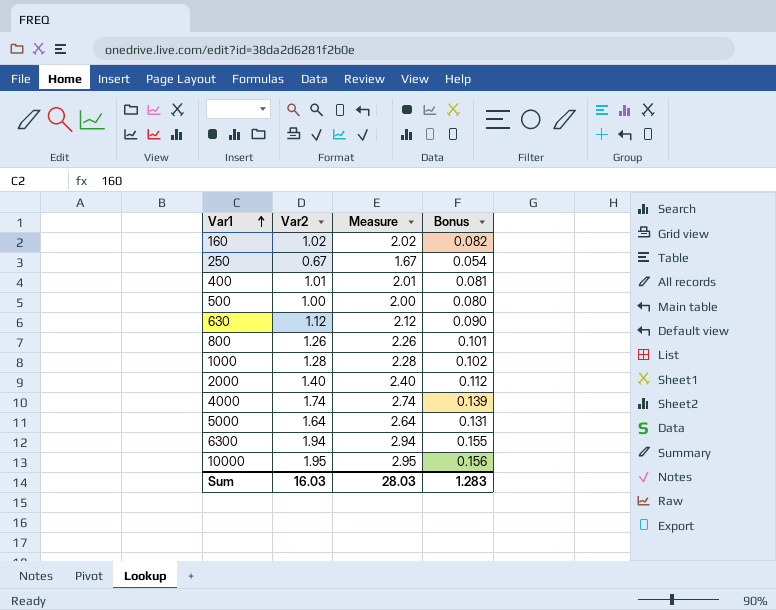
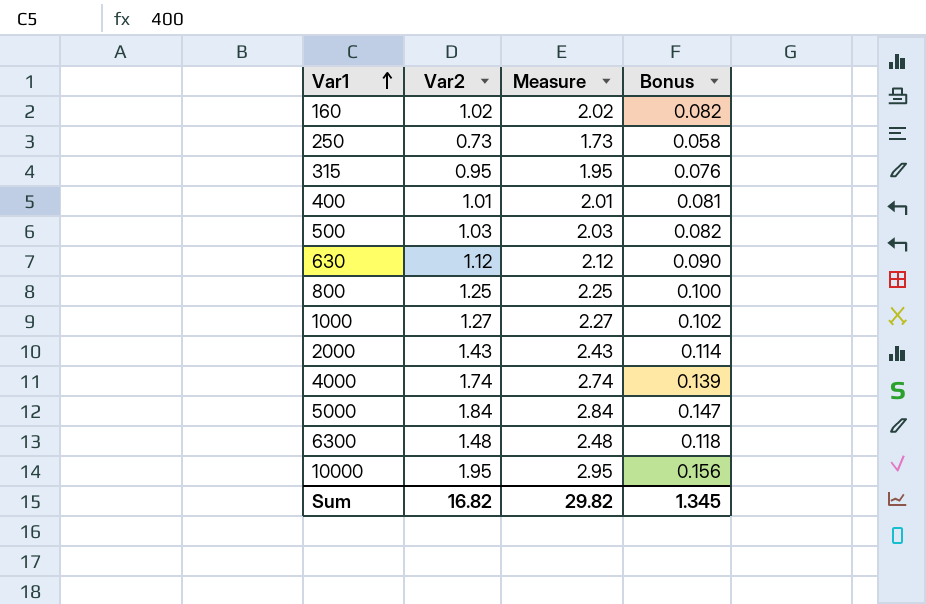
250 | Var2: 0.67 -> 0.73
250 | Measure: 1.67 -> 1.73
250 | Bonus: 0.054 -> 0.058
row 315: none -> 0.95 | 1.95 | 0.076
500 | Var2: 1.00 -> 1.03
500 | Measure: 2.00 -> 2.03
500 | Bonus: 0.080 -> 0.082
800 | Var2: 1.26 -> 1.25
800 | Measure: 2.26 -> 2.25
800 | Bonus: 0.101 -> 0.100
1000 | Var2: 1.28 -> 1.27
1000 | Measure: 2.28 -> 2.27
2000 | Var2: 1.40 -> 1.43
2000 | Measure: 2.40 -> 2.43
2000 | Bonus: 0.112 -> 0.114
5000 | Var2: 1.64 -> 1.84
5000 | Measure: 2.64 -> 2.84
5000 | Bonus: 0.131 -> 0.147
6300 | Var2: 1.94 -> 1.48
6300 | Measure: 2.94 -> 2.48
6300 | Bonus: 0.155 -> 0.118
Sum | Var2: 16.03 -> 16.82
Sum | Measure: 28.03 -> 29.82
Sum | Bonus: 1.283 -> 1.345

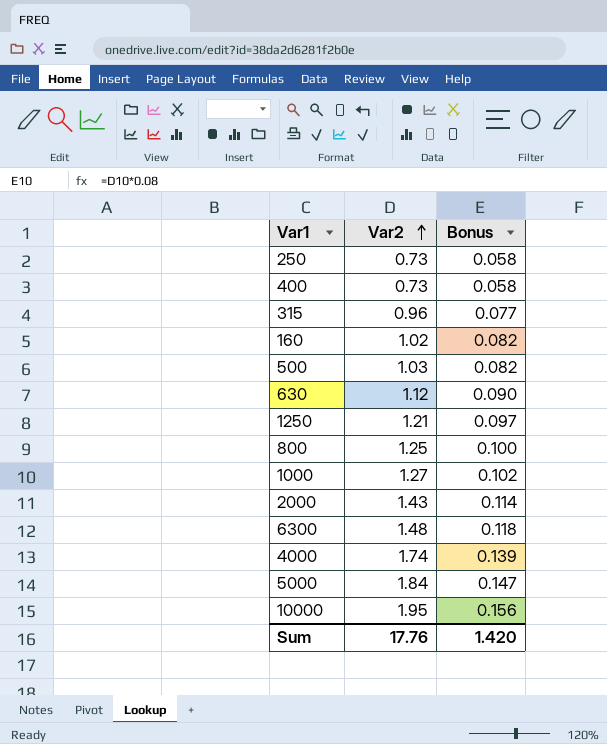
row order: Var1 ascending -> Var2 ascending
column Measure | formula: [Var2] + 1 -> none
400 | Var2: 1.01 -> 0.73
400 | Bonus: 0.081 -> 0.058
315 | Var2: 0.95 -> 0.96
315 | Bonus: 0.076 -> 0.077
row 1250: none -> 1.21 | 0.097
Sum | Var2: 16.82 -> 17.76
Sum | Bonus: 1.345 -> 1.420

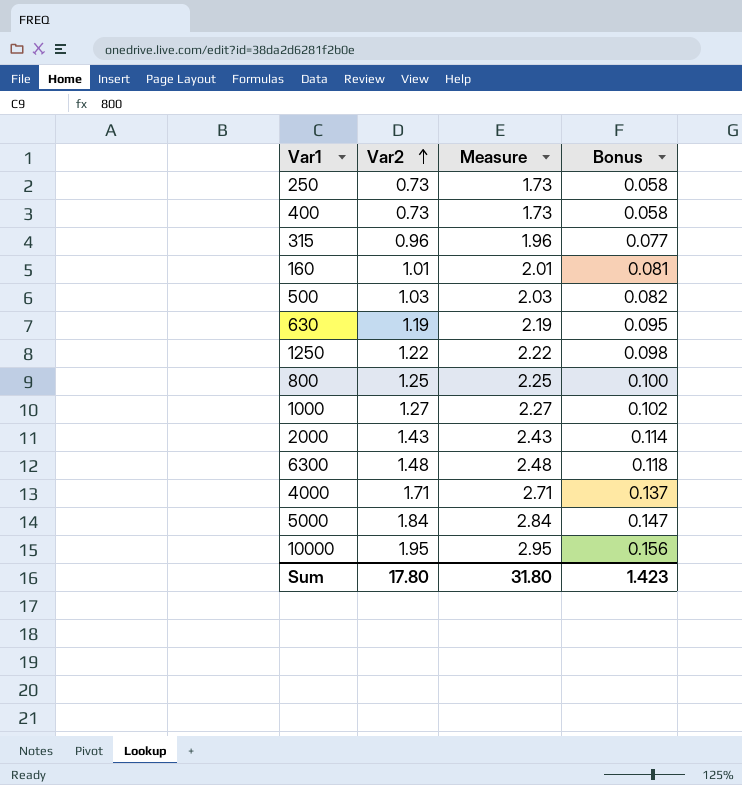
column Measure | formula: none -> [Var2] + 1
160 | Var2: 1.02 -> 1.01
160 | Bonus: 0.082 -> 0.081
630 | Var2: 1.12 -> 1.19
630 | Bonus: 0.090 -> 0.095
1250 | Var2: 1.21 -> 1.22
1250 | Bonus: 0.097 -> 0.098
4000 | Var2: 1.74 -> 1.71
4000 | Bonus: 0.139 -> 0.137
Sum | Var2: 17.76 -> 17.80
Sum | Bonus: 1.420 -> 1.423

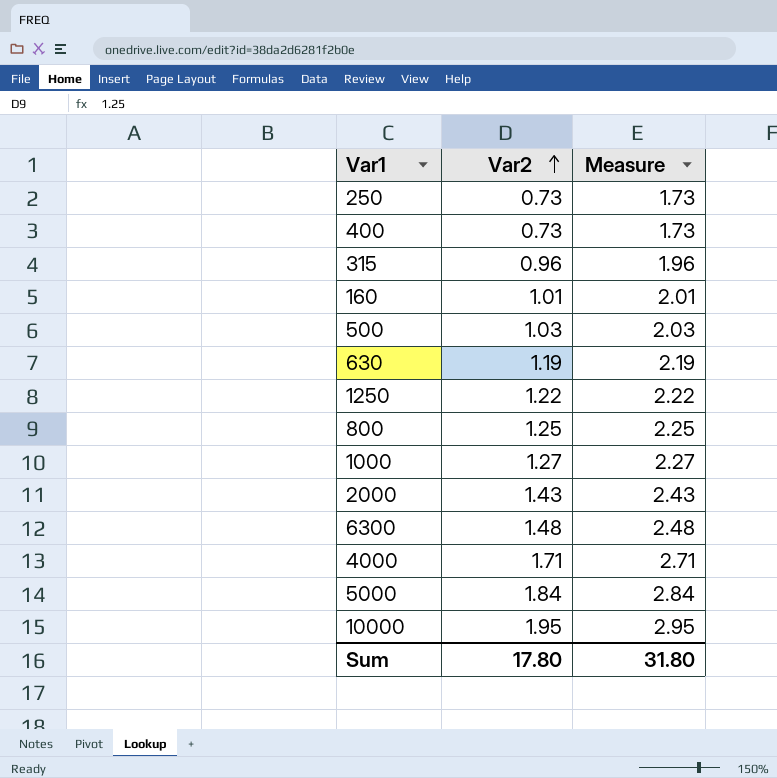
column Bonus | formula: [Var2] * 0.08 -> none

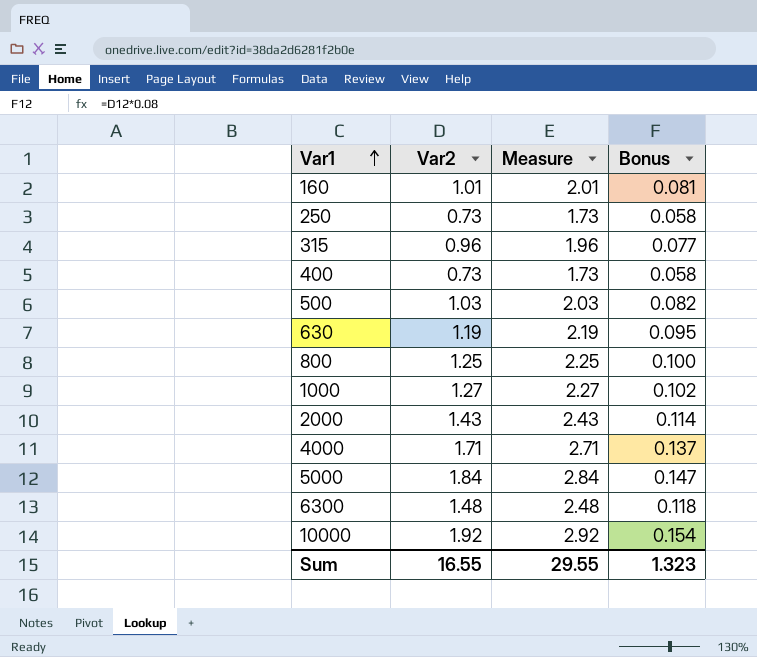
row order: Var2 ascending -> Var1 ascending
column Bonus | formula: none -> [Var2] * 0.08
row 1250: 1.22 | 2.22 -> none
10000 | Var2: 1.95 -> 1.92
10000 | Measure: 2.95 -> 2.92
Sum | Var2: 17.80 -> 16.55
Sum | Measure: 31.80 -> 29.55

